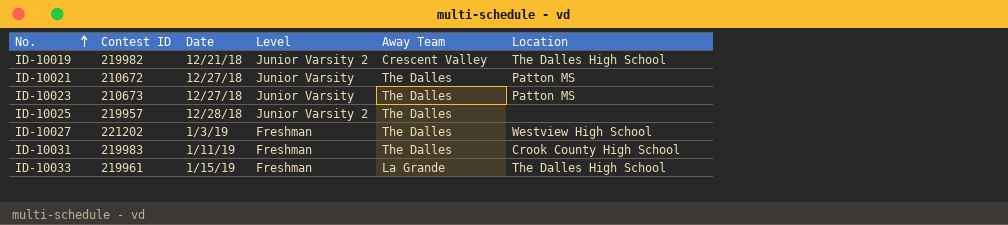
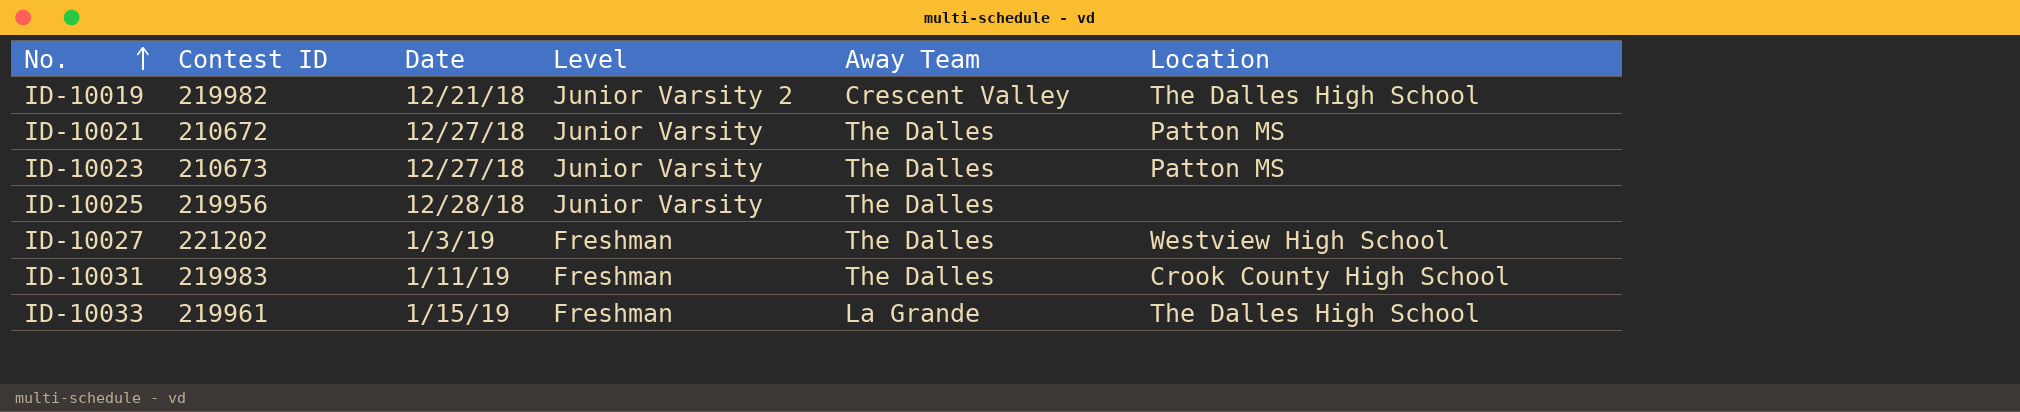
ID-10025 | Contest ID: 219957 -> 219956
ID-10025 | Level: Junior Varsity 2 -> Junior Varsity

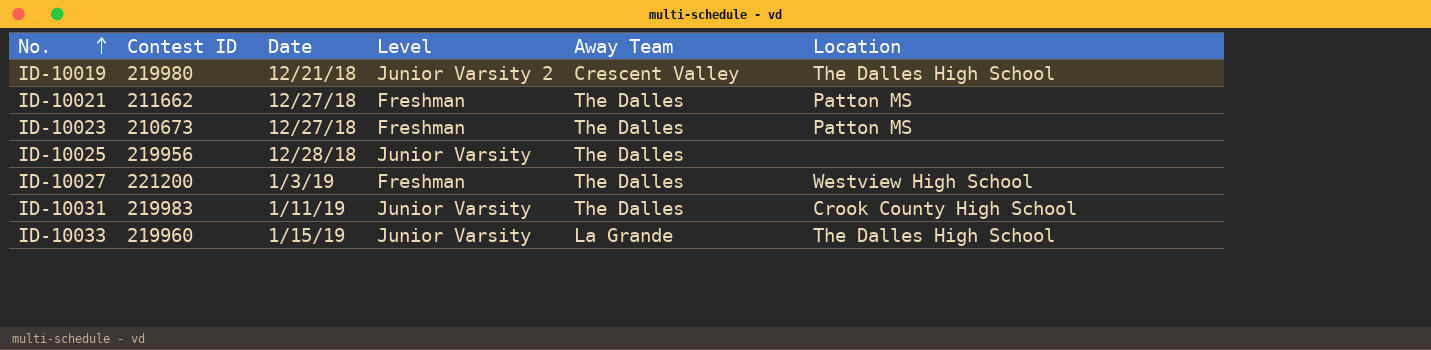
ID-10019 | Contest ID: 219982 -> 219980
ID-10021 | Contest ID: 210672 -> 211662
ID-10021 | Level: Junior Varsity -> Freshman
ID-10023 | Level: Junior Varsity -> Freshman
ID-10027 | Contest ID: 221202 -> 221200
ID-10031 | Level: Freshman -> Junior Varsity
ID-10033 | Contest ID: 219961 -> 219960
ID-10033 | Level: Freshman -> Junior Varsity

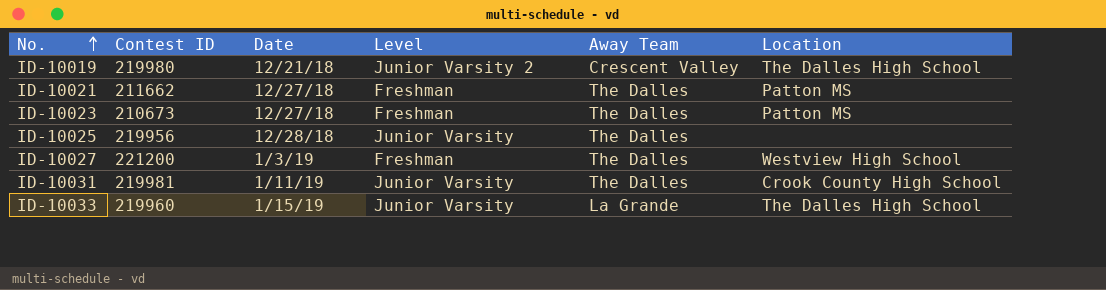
ID-10031 | Contest ID: 219983 -> 219981

